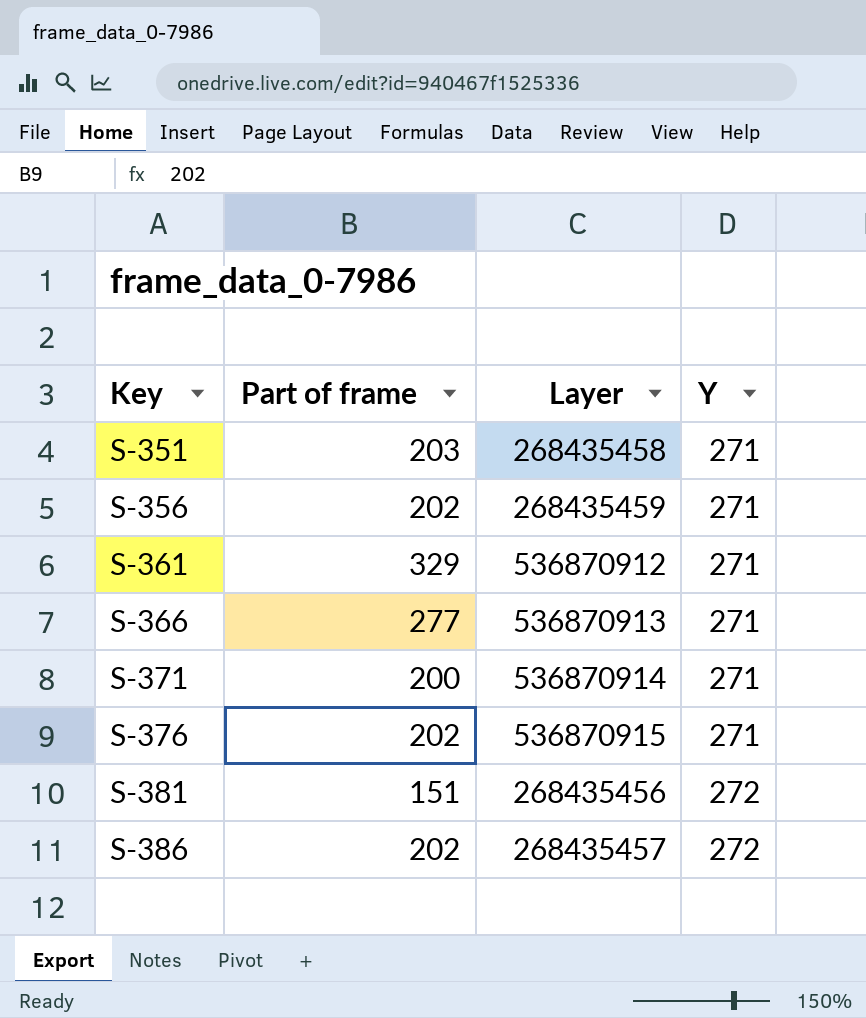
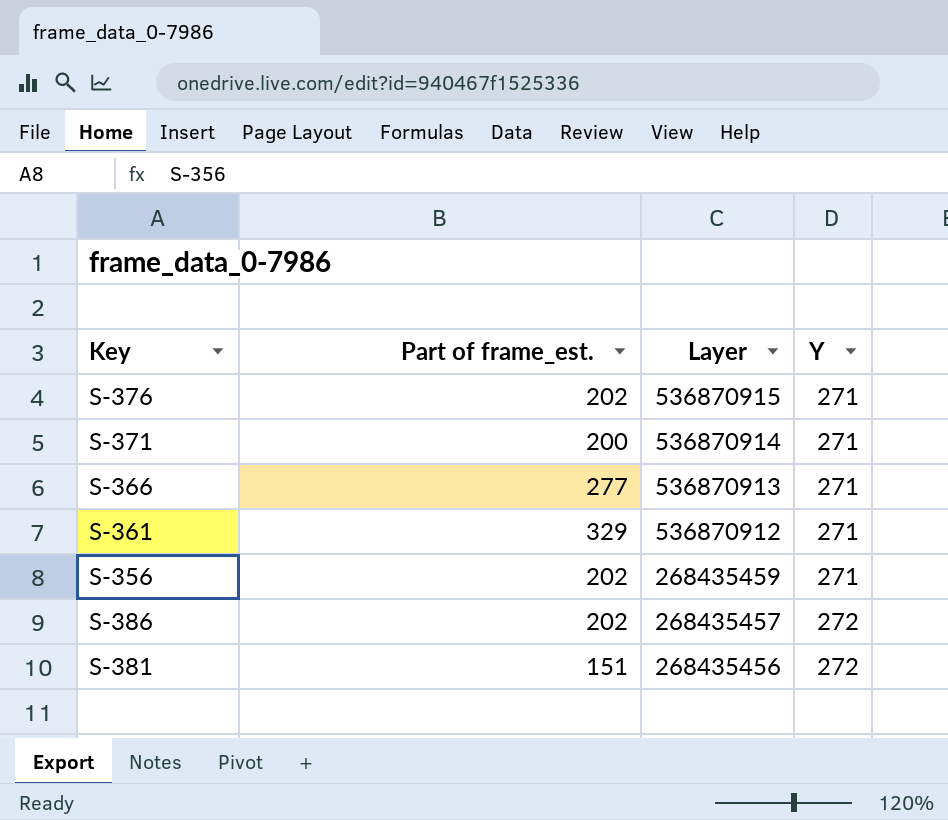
row order: Key ascending -> Layer descending
column name: Part of frame -> Part of frame_est.
row S-351: 203 | 268435458 | 271 -> none

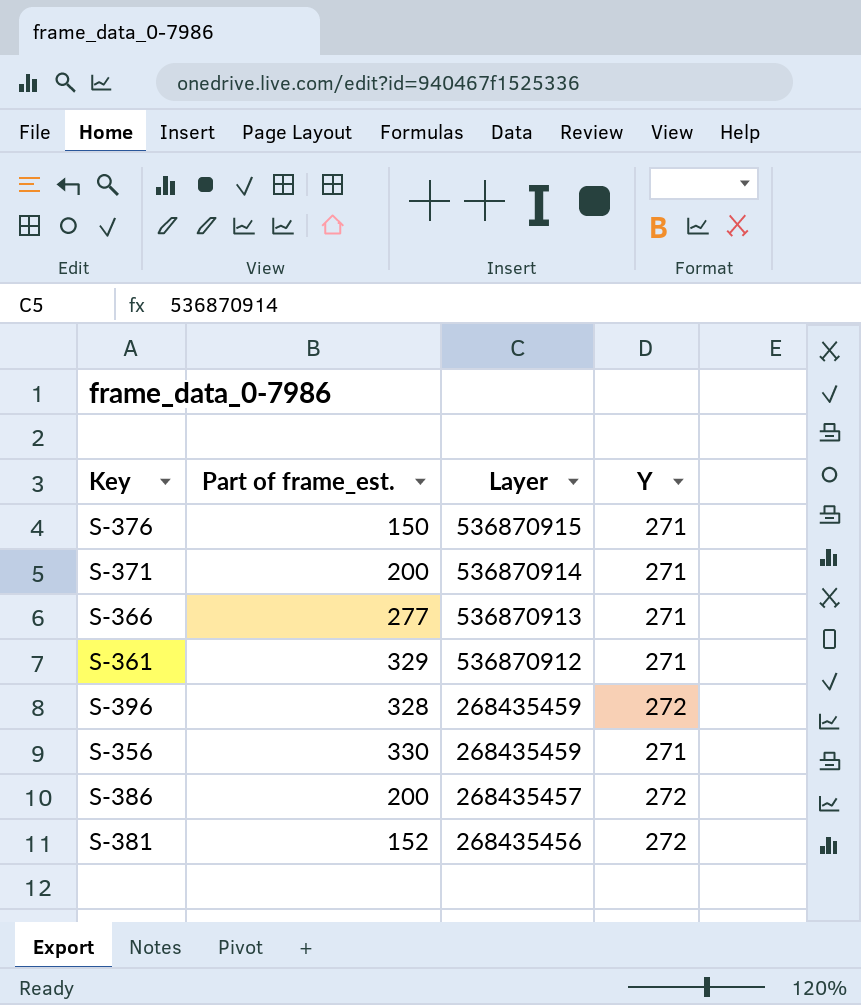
S-376 | Part of frame_est.: 202 -> 150
row S-396: none -> 328 | 268435459 | 272
S-356 | Part of frame_est.: 202 -> 330
S-386 | Part of frame_est.: 202 -> 200
S-381 | Part of frame_est.: 151 -> 152

